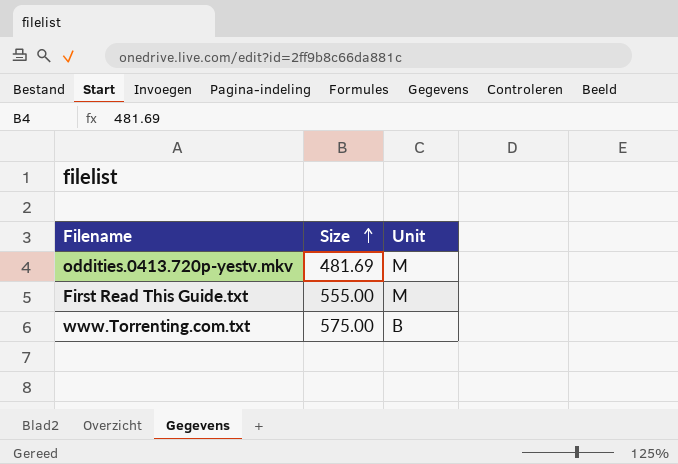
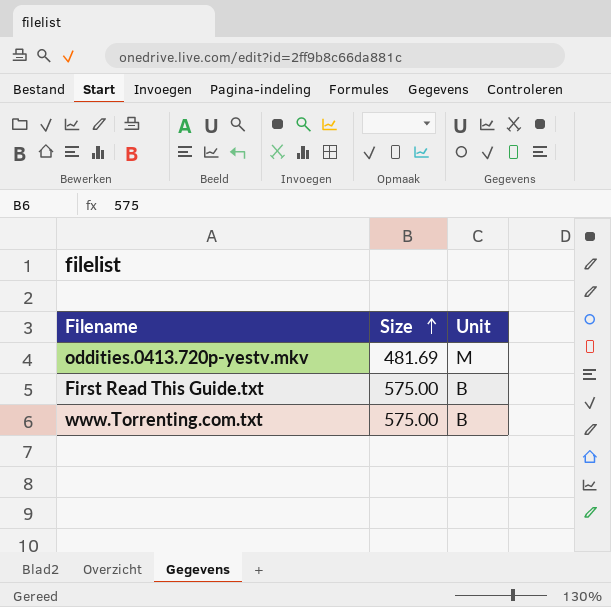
First Read This Guide.txt | Size: 555.00 -> 575.00
First Read This Guide.txt | Unit: M -> B

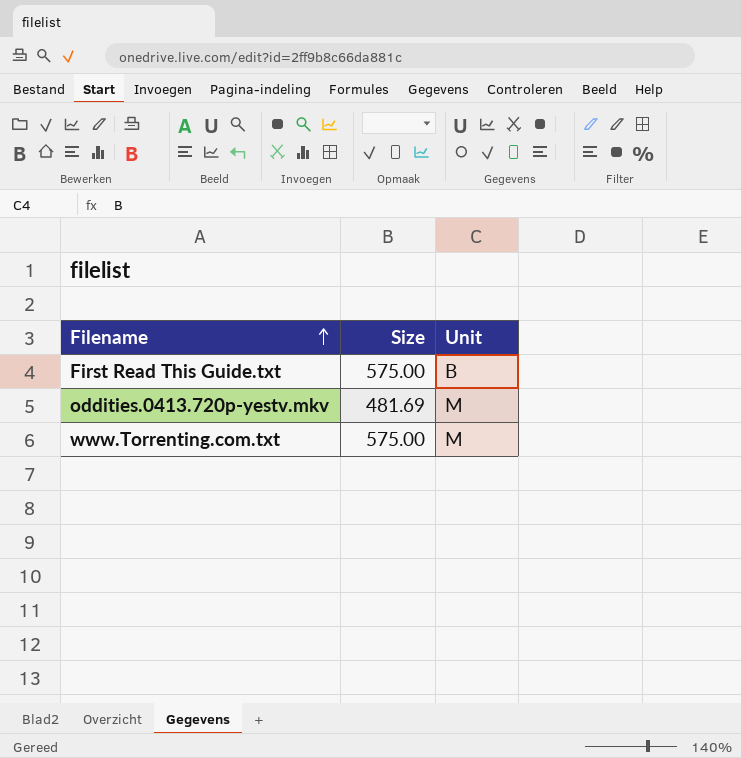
row order: Size ascending -> Filename ascending
www.Torrenting.com.txt | Unit: B -> M

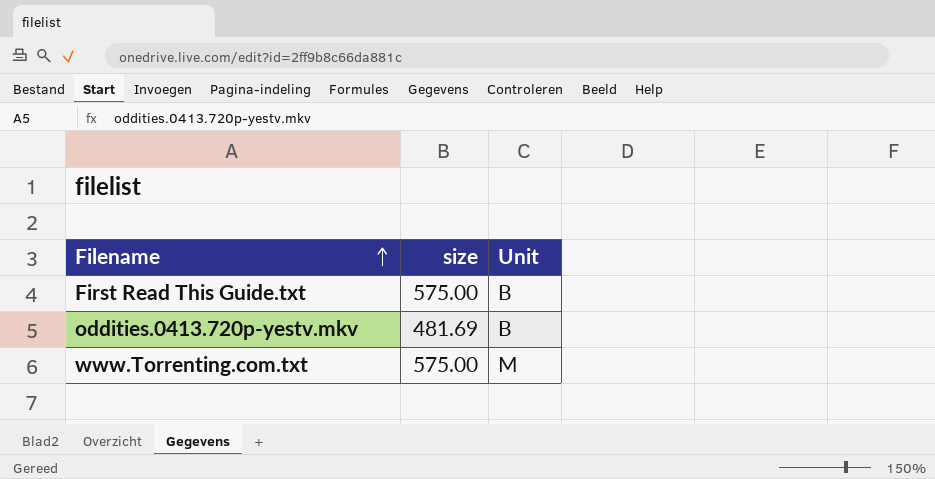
column name: Size -> size
oddities.0413.720p-yestv.mkv | Unit: M -> B

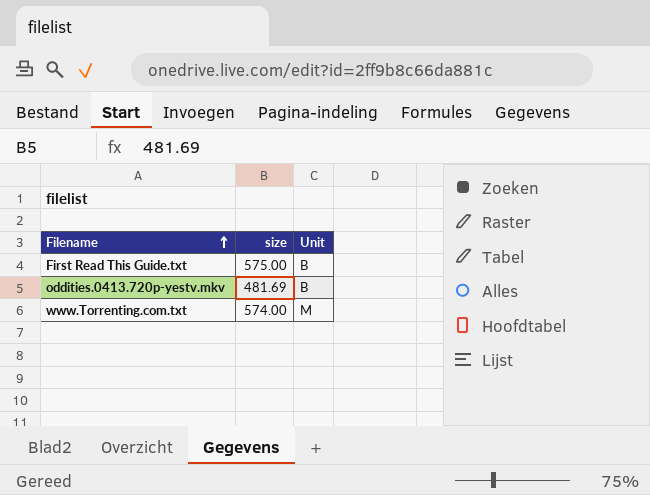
www.Torrenting.com.txt | size: 575.00 -> 574.00

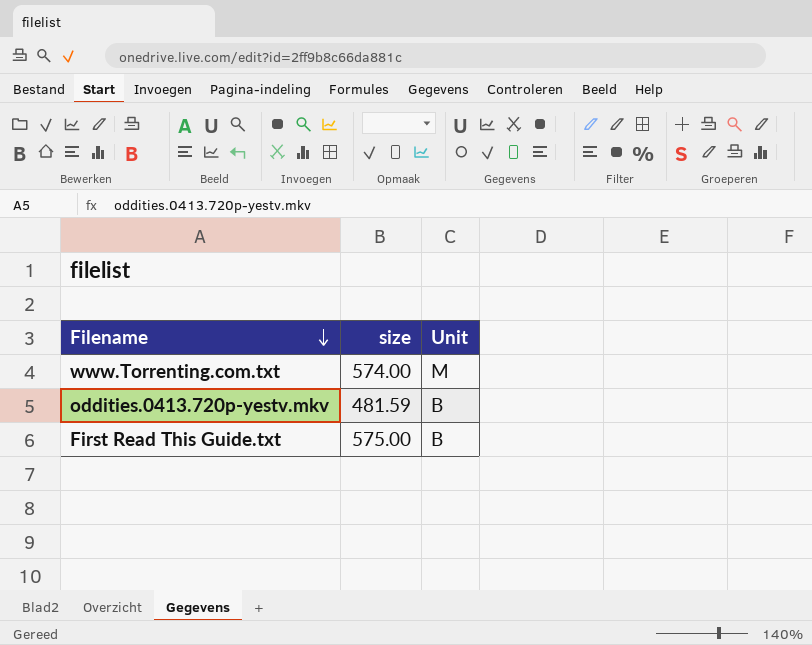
row order: Filename ascending -> Filename descending
oddities.0413.720p-yestv.mkv | size: 481.69 -> 481.59

